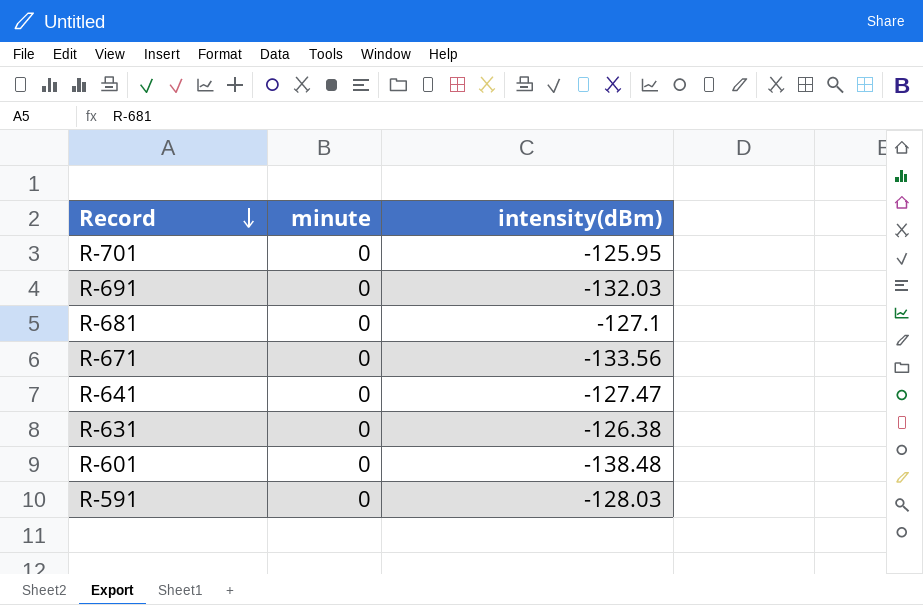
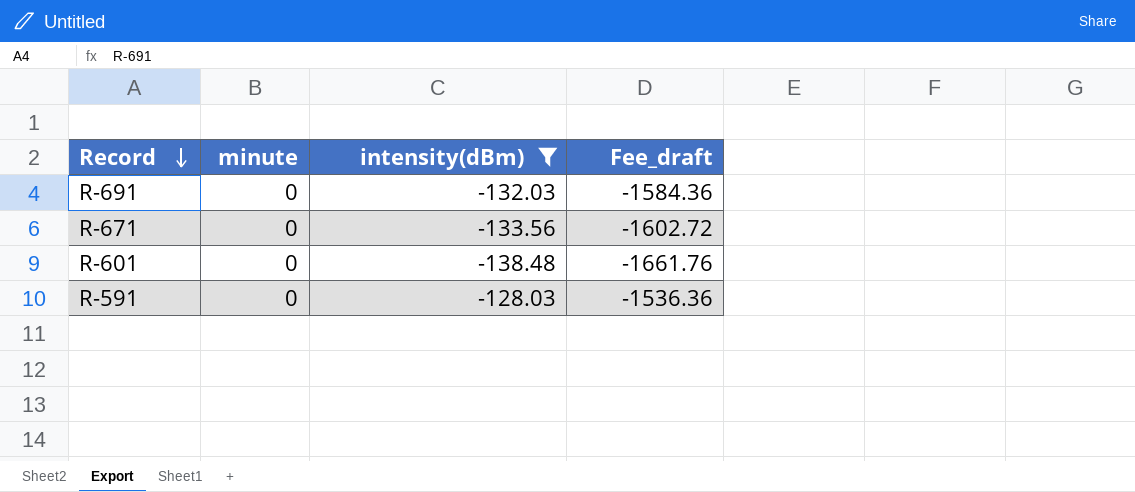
filter: none -> intensity(dBm) <= -128.03
column Fee_draft | formula: none -> [intensity(dBm)] * 12

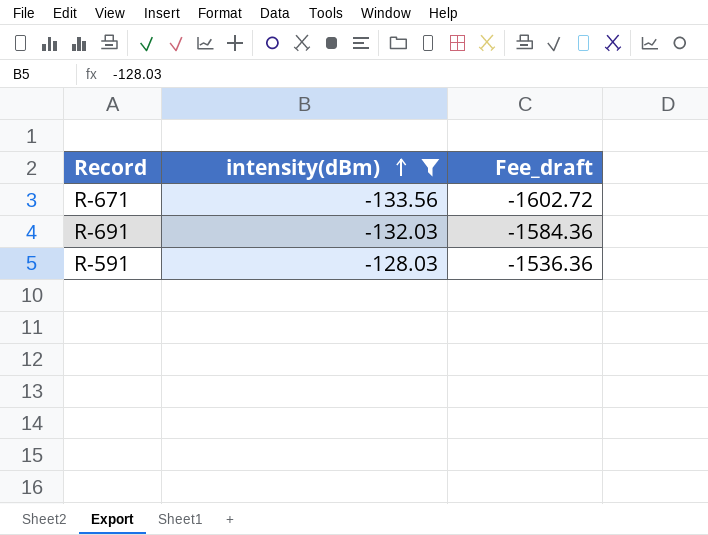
row order: Record descending -> intensity(dBm) ascending
column minute | position: 2 -> none
row R-601: 0 | -138.48 | -1661.76 -> none

